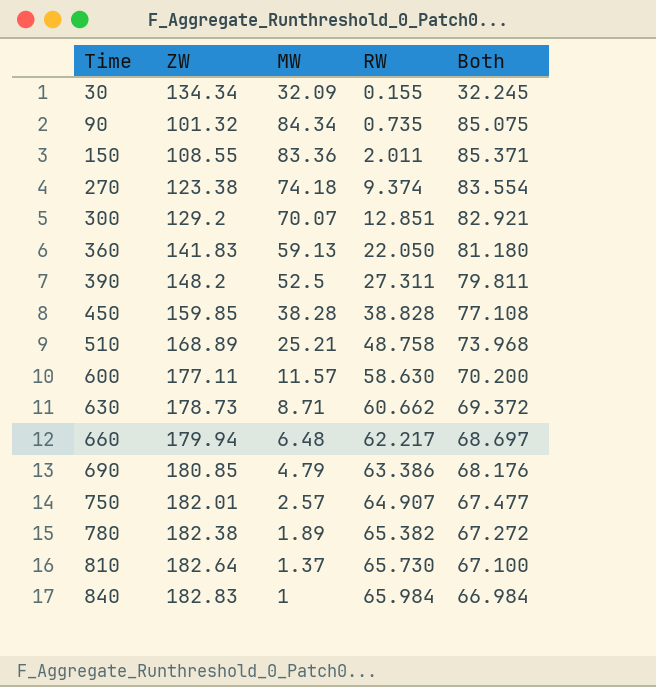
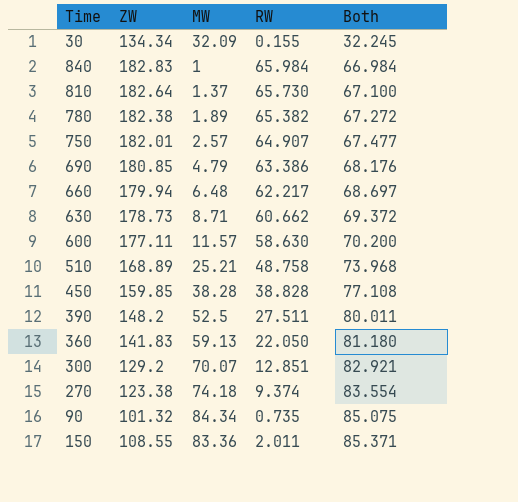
row order: Time ascending -> Both ascending
390 | RW: 27.311 -> 27.511
390 | Both: 79.811 -> 80.011

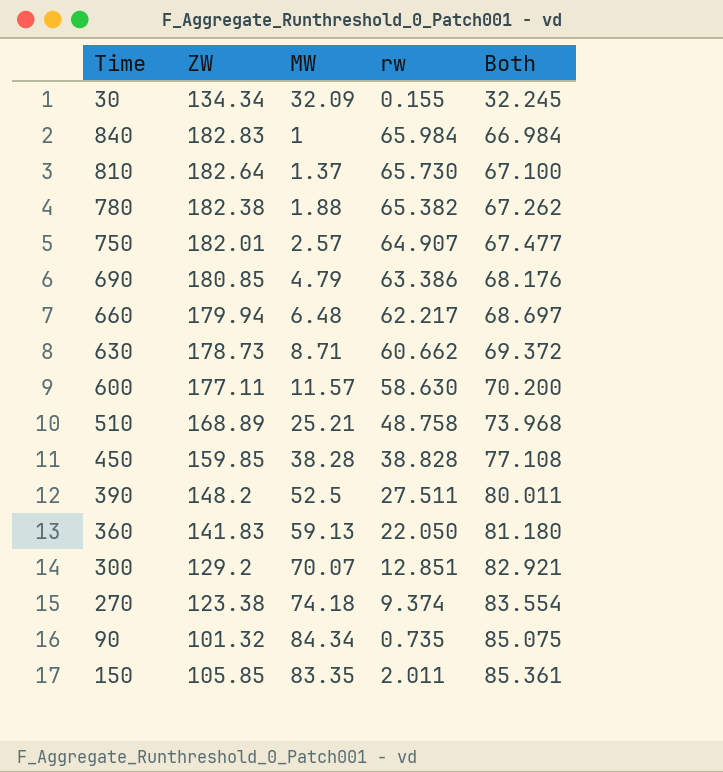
column name: RW -> rw
780 | MW: 1.89 -> 1.88
780 | Both: 67.272 -> 67.262
150 | ZW: 108.55 -> 105.85
150 | MW: 83.36 -> 83.35
150 | Both: 85.371 -> 85.361

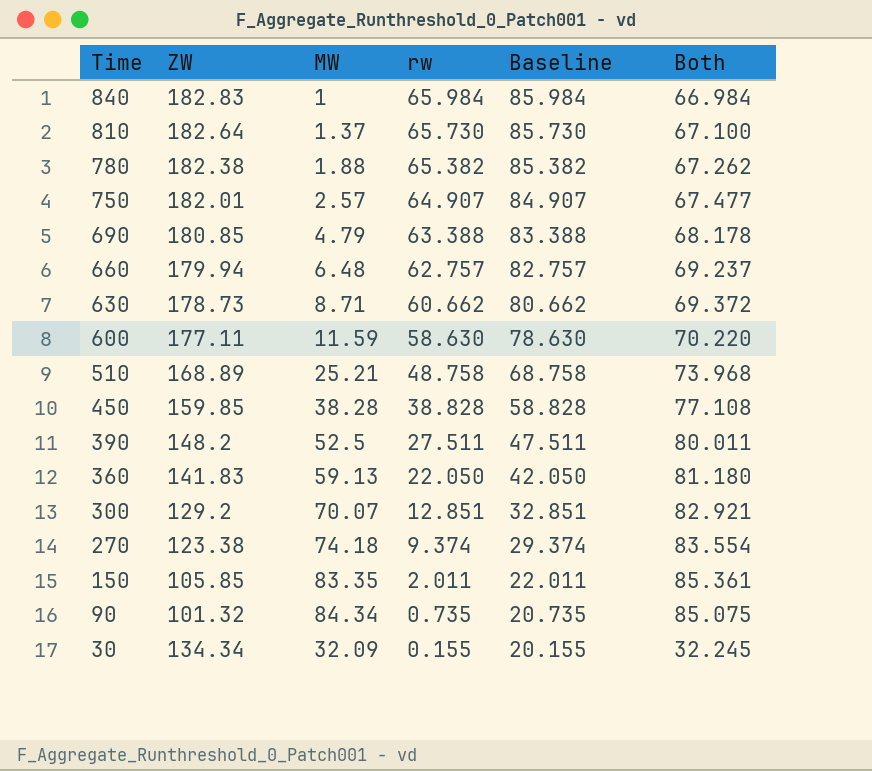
row order: Both ascending -> Time descending
column Baseline | formula: none -> [rw] + 20
690 | rw: 63.386 -> 63.388
690 | Both: 68.176 -> 68.178
660 | rw: 62.217 -> 62.757
660 | Both: 68.697 -> 69.237
600 | MW: 11.57 -> 11.59
600 | Both: 70.200 -> 70.220

